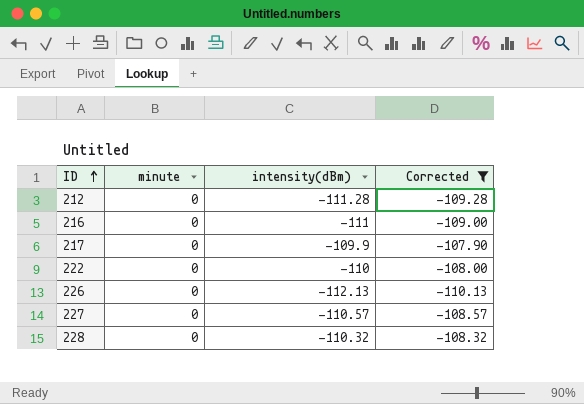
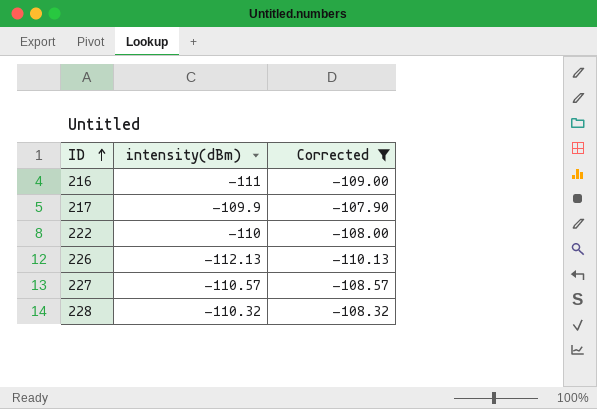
column minute | position: 2 -> none
row 212: 0 | -111.28 | -109.28 -> none

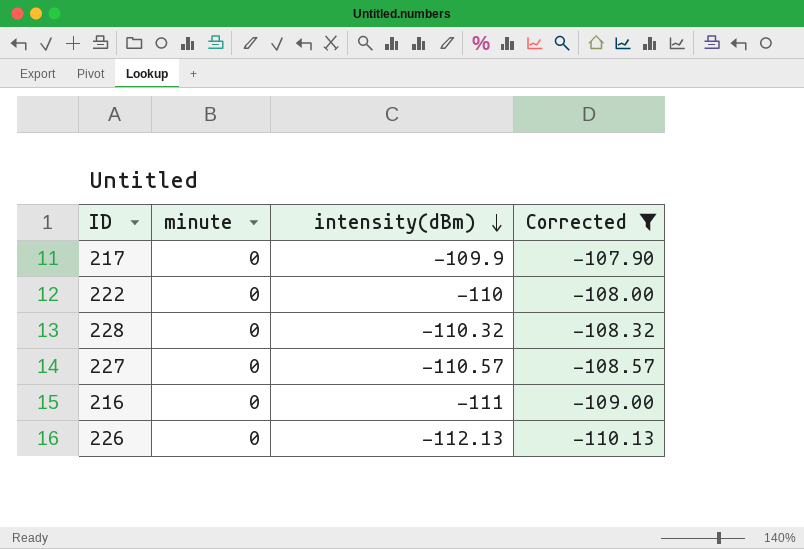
row order: ID ascending -> intensity(dBm) descending
column minute | position: none -> 2

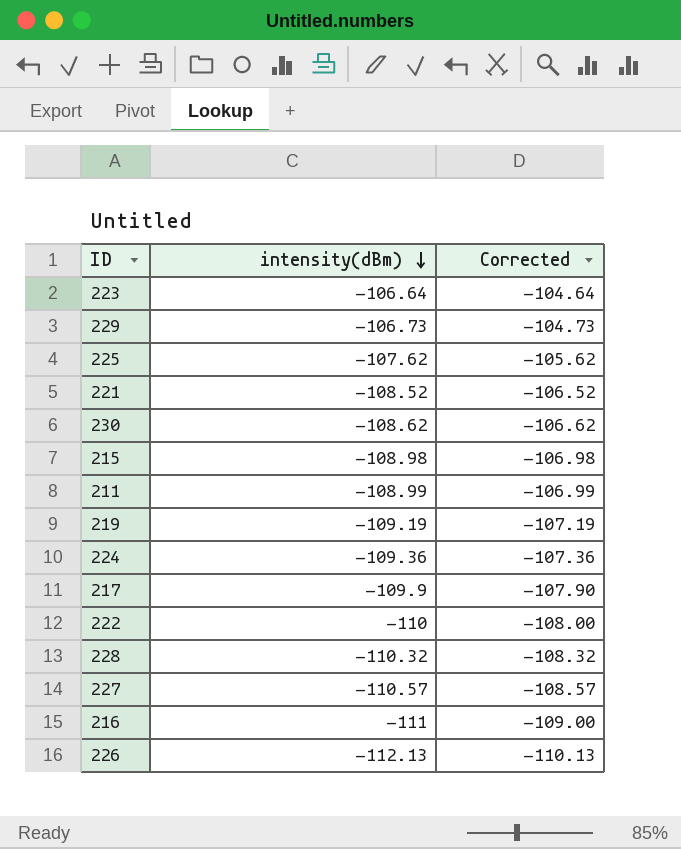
filter: Corrected <= -107.90 -> none
column minute | position: 2 -> none

